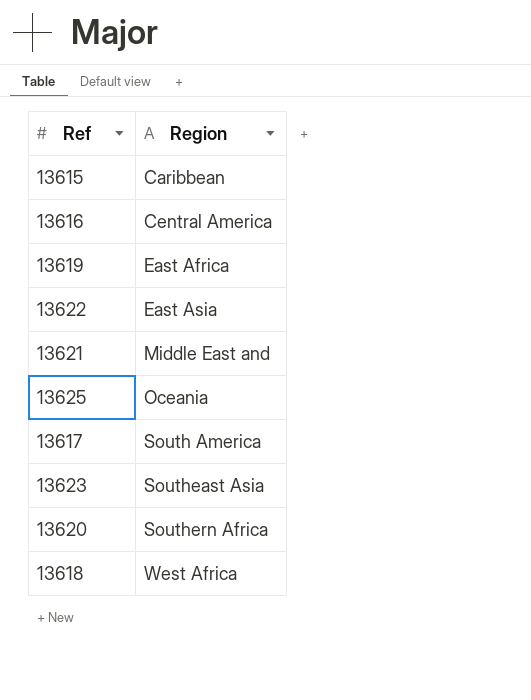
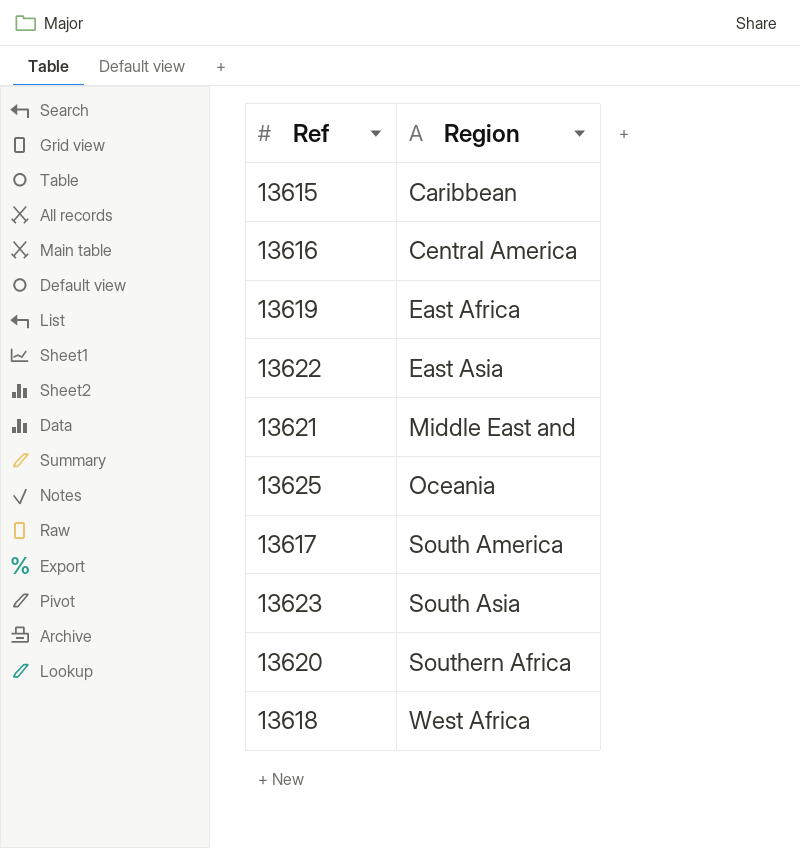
13623 | Region: Southeast Asia -> South Asia

